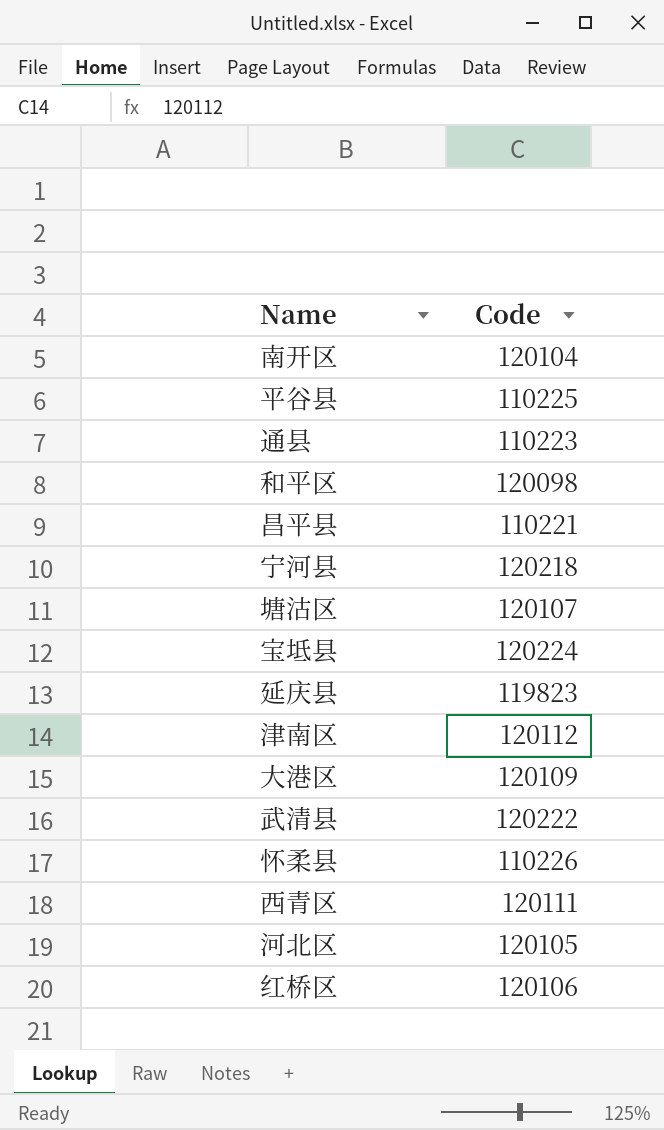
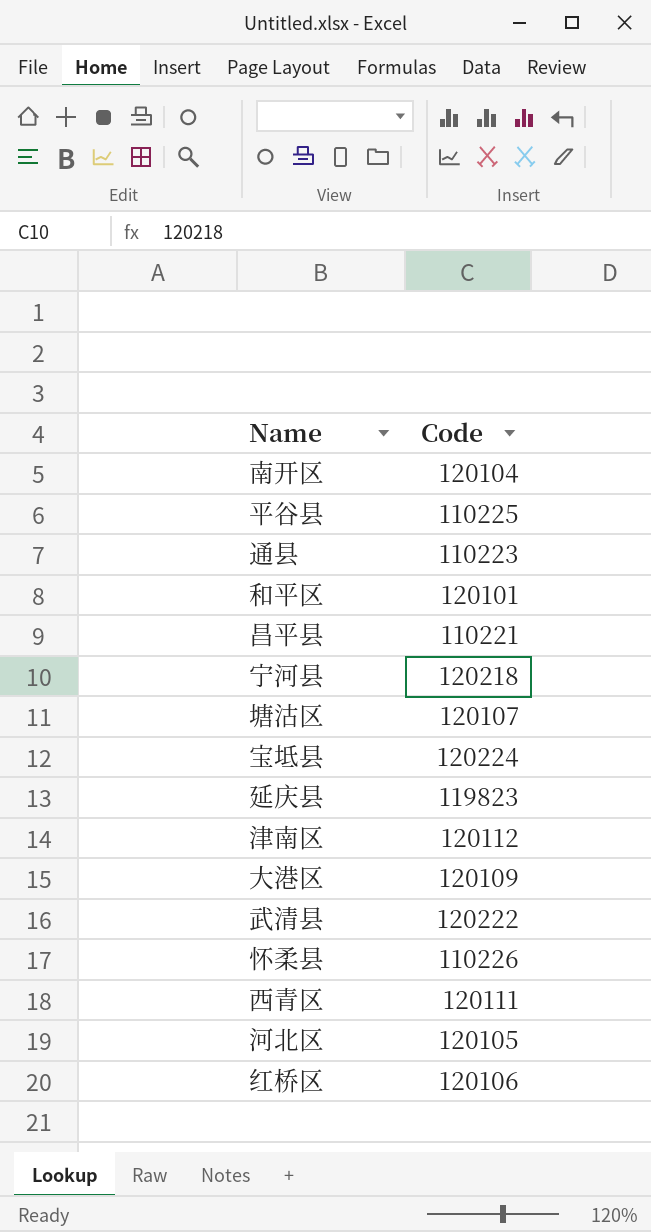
和平区 | Code: 120098 -> 120101

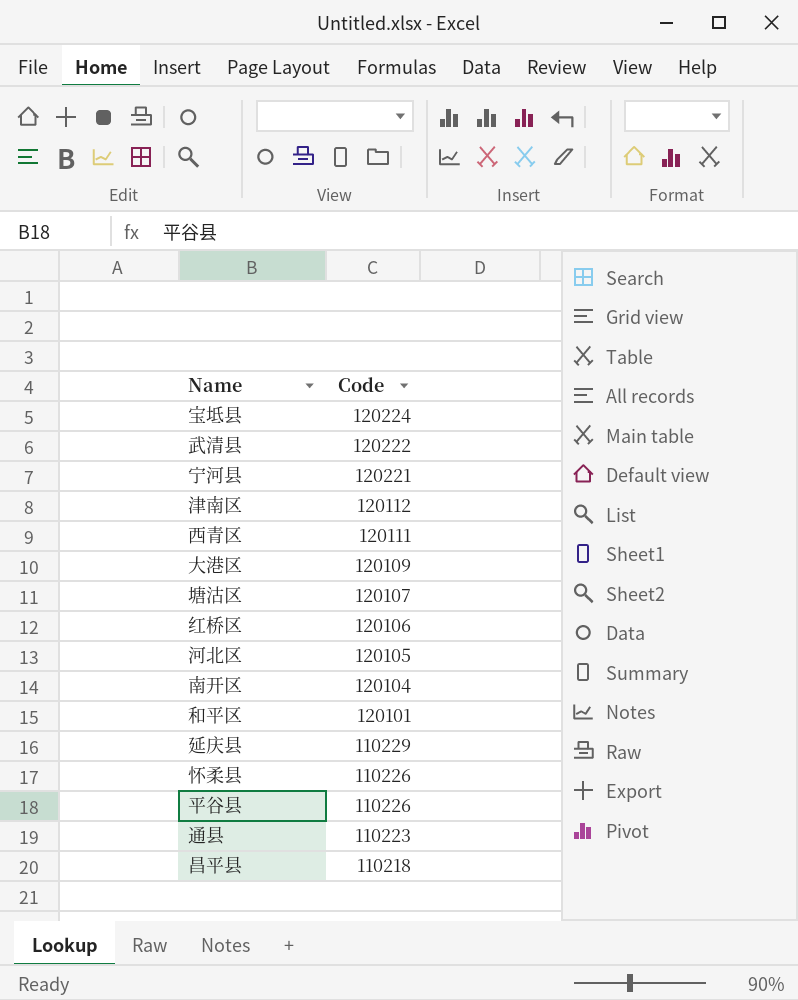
row order: none -> Code descending
宁河县 | Code: 120218 -> 120221
延庆县 | Code: 119823 -> 110229
平谷县 | Code: 110225 -> 110226
昌平县 | Code: 110221 -> 110218

